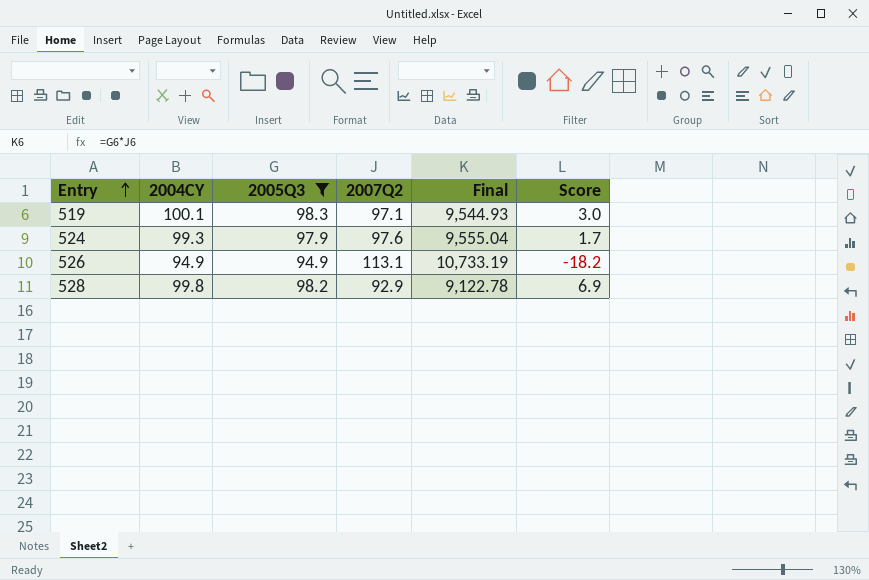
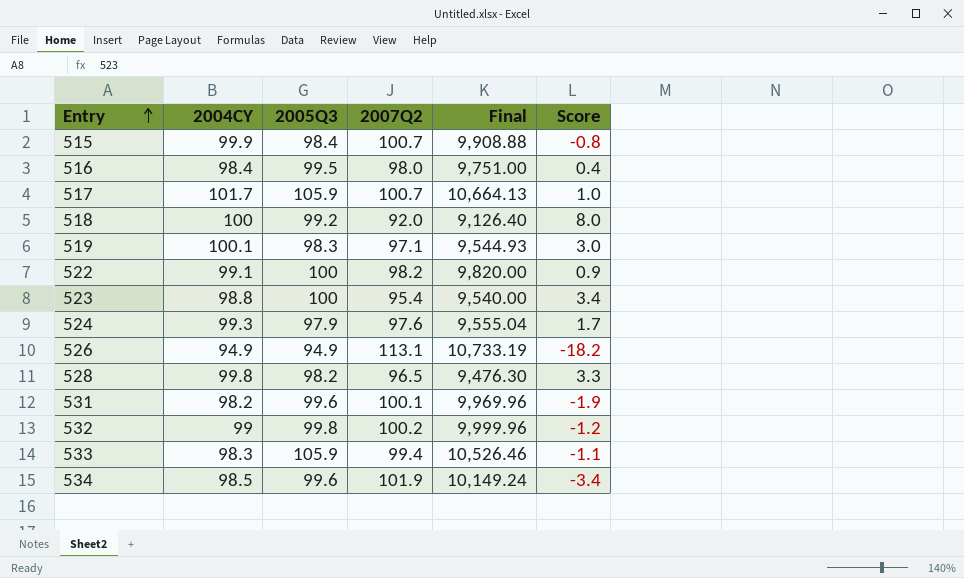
filter: 2005Q3 <= 98.3 -> none
528 | 2007Q2: 92.9 -> 96.5
528 | Final: 9,122.78 -> 9,476.30
528 | Score: 6.9 -> 3.3

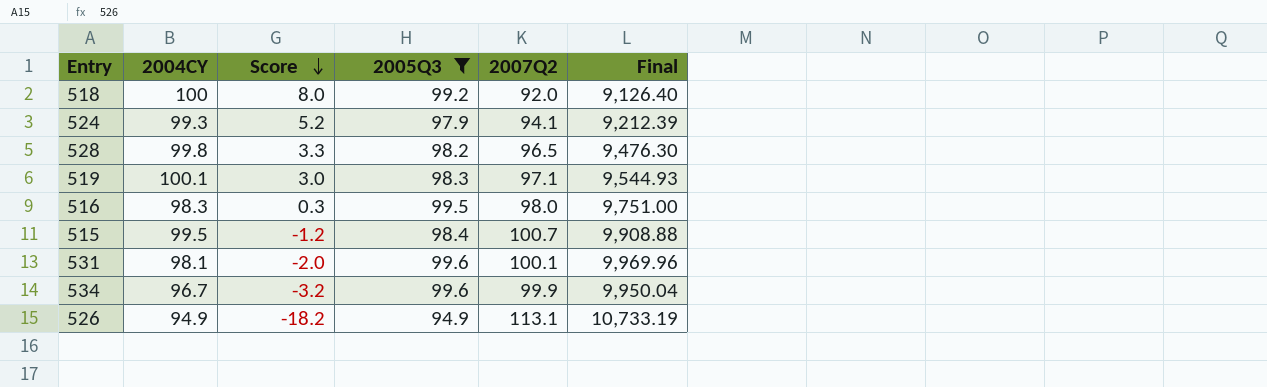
filter: none -> 2005Q3 <= 99.6
row order: Entry ascending -> Score descending
column Score | position: 6 -> 3
524 | Score: 1.7 -> 5.2
524 | 2007Q2: 97.6 -> 94.1
524 | Final: 9,555.04 -> 9,212.39
516 | 2004CY: 98.4 -> 98.3
516 | Score: 0.4 -> 0.3
515 | 2004CY: 99.9 -> 99.5
515 | Score: -0.8 -> -1.2
531 | 2004CY: 98.2 -> 98.1
531 | Score: -1.9 -> -2.0
534 | 2004CY: 98.5 -> 96.7
534 | Score: -3.4 -> -3.2
534 | 2007Q2: 101.9 -> 99.9
534 | Final: 10,149.24 -> 9,950.04

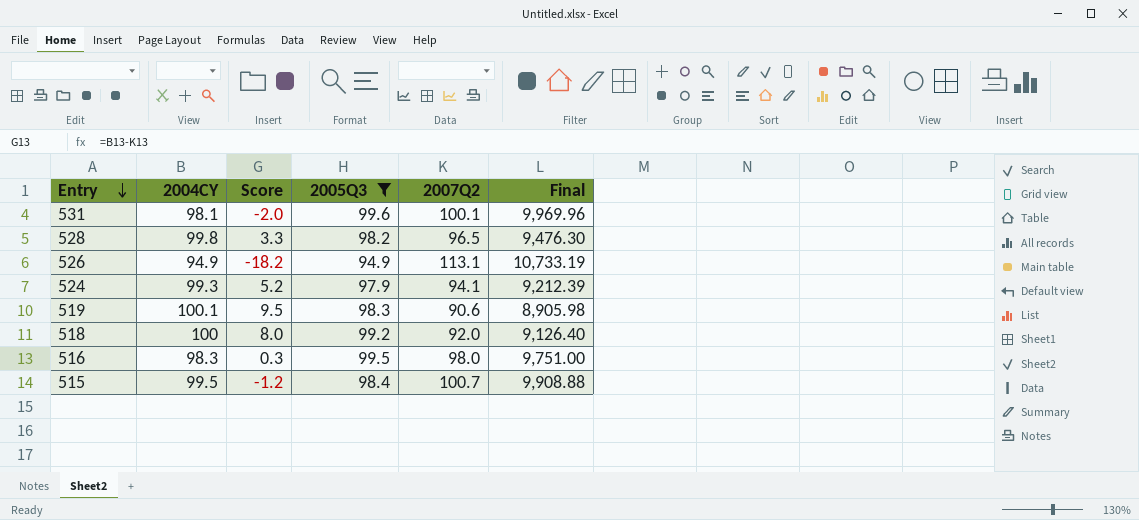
row order: Score descending -> Entry descending
row 534: 96.7 | -3.2 | 99.6 | 99.9 | 9,950.04 -> none
519 | Score: 3.0 -> 9.5
519 | 2007Q2: 97.1 -> 90.6
519 | Final: 9,544.93 -> 8,905.98

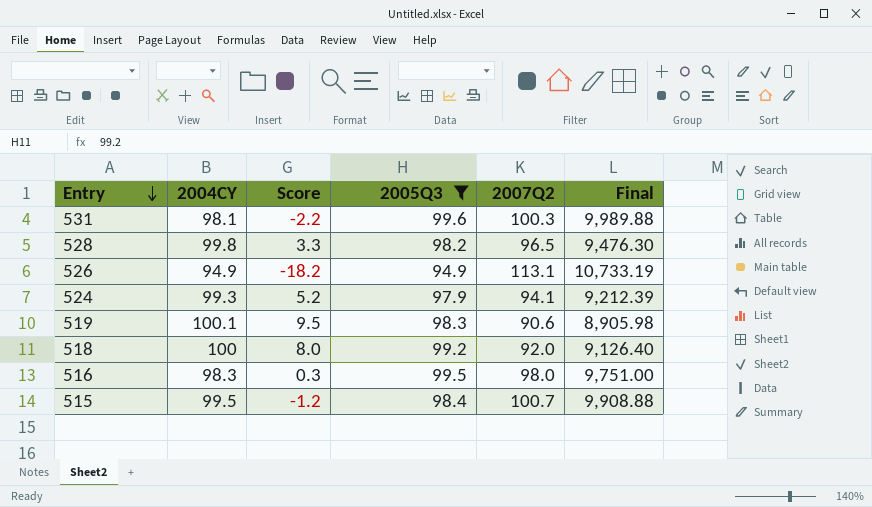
531 | Score: -2.0 -> -2.2
531 | 2007Q2: 100.1 -> 100.3
531 | Final: 9,969.96 -> 9,989.88

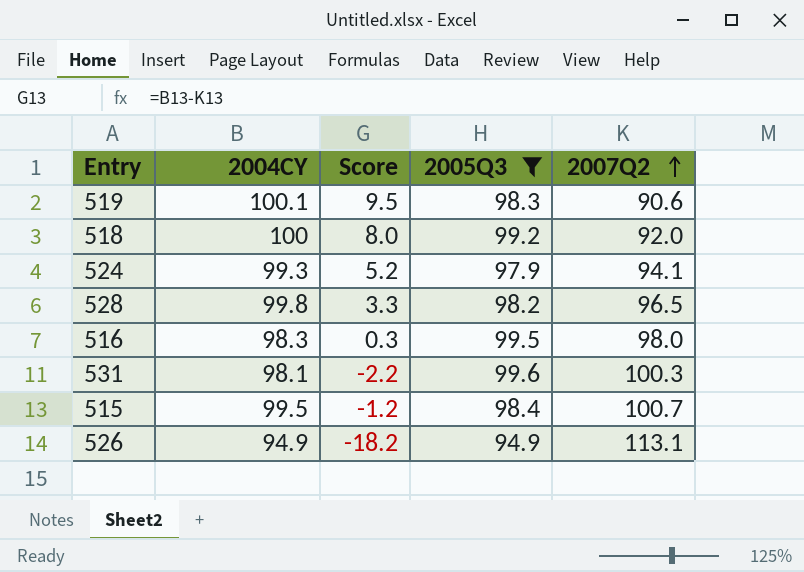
row order: Entry descending -> 2007Q2 ascending
column Final | formula: [2005Q3] * [2007Q2] -> none

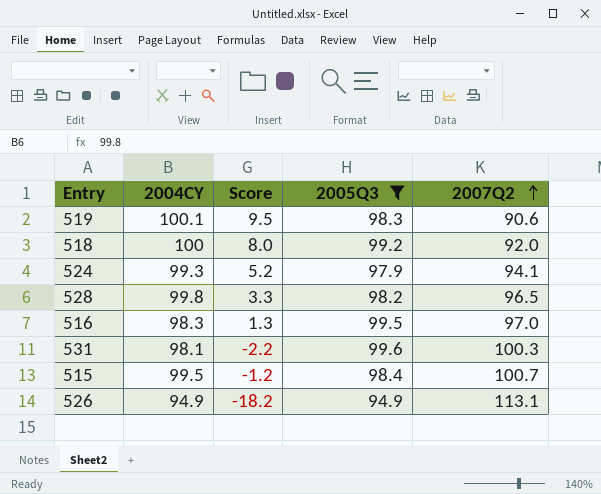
516 | Score: 0.3 -> 1.3
516 | 2007Q2: 98.0 -> 97.0

